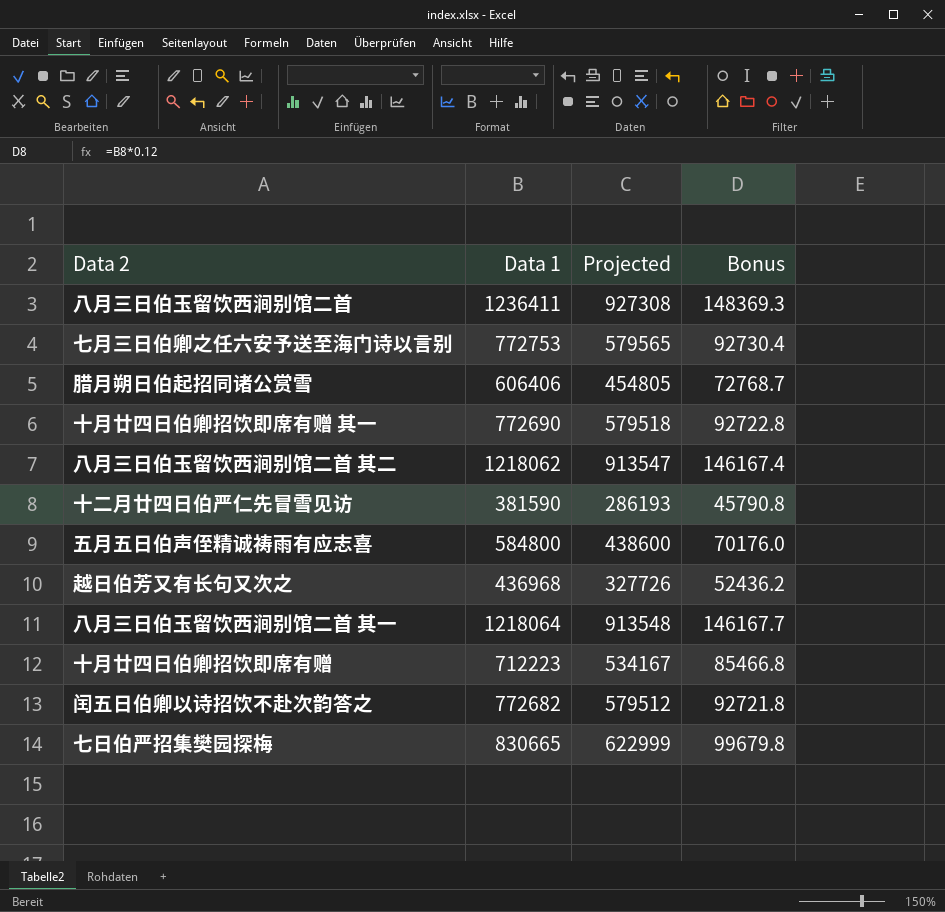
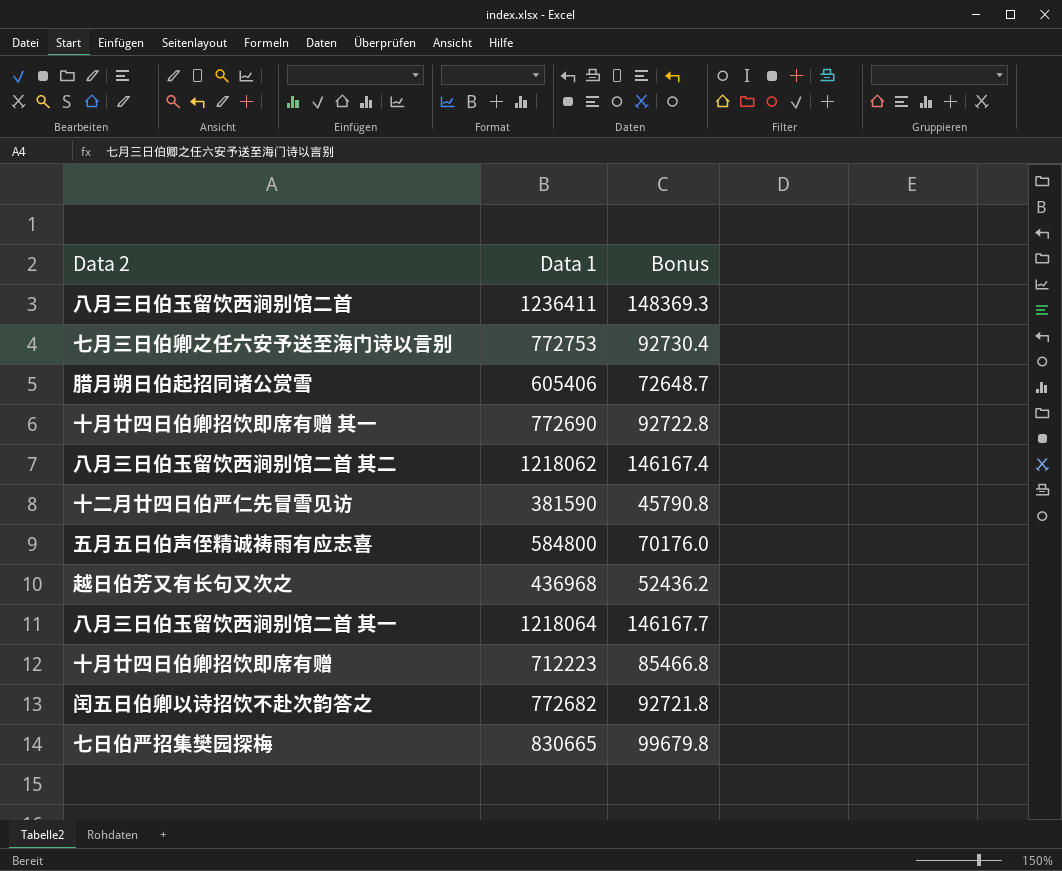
column Projected | formula: [Data 1] * 0.75 -> none
腊月朔日伯起招同诸公赏雪 | Data 1: 606406 -> 605406
腊月朔日伯起招同诸公赏雪 | Bonus: 72768.7 -> 72648.7

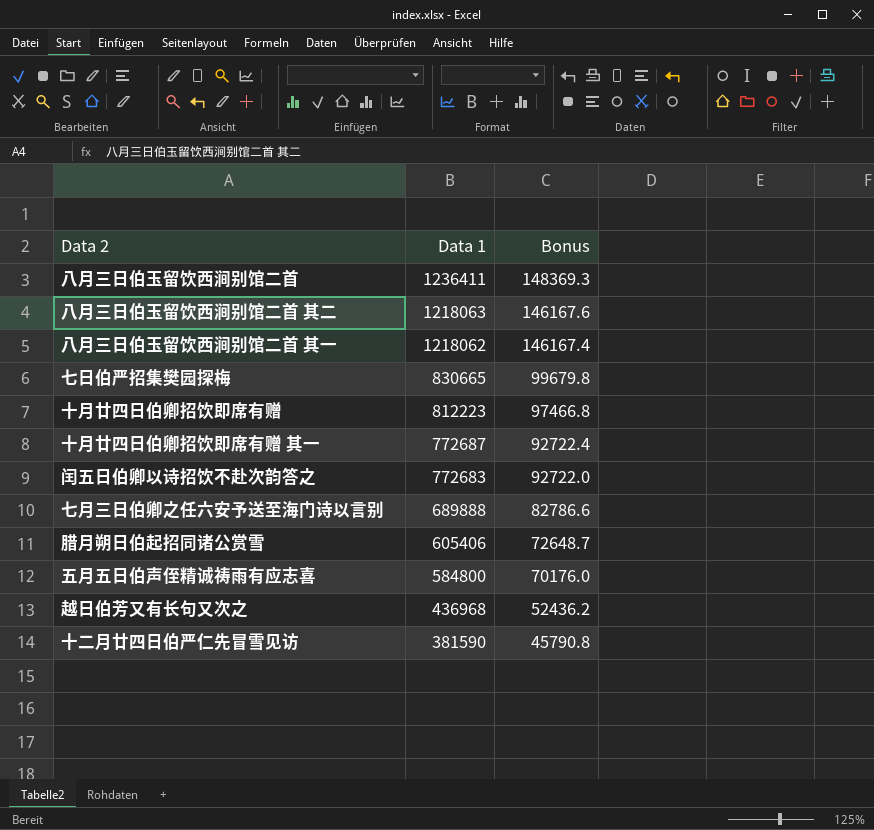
row order: none -> Data 1 descending
八月三日伯玉留饮西涧别馆二首 其二 | Data 1: 1218062 -> 1218063
八月三日伯玉留饮西涧别馆二首 其二 | Bonus: 146167.4 -> 146167.6
八月三日伯玉留饮西涧别馆二首 其一 | Data 1: 1218064 -> 1218062
八月三日伯玉留饮西涧别馆二首 其一 | Bonus: 146167.7 -> 146167.4
十月廿四日伯卿招饮即席有赠 | Data 1: 712223 -> 812223
十月廿四日伯卿招饮即席有赠 | Bonus: 85466.8 -> 97466.8
十月廿四日伯卿招饮即席有赠 其一 | Data 1: 772690 -> 772687
十月廿四日伯卿招饮即席有赠 其一 | Bonus: 92722.8 -> 92722.4
闰五日伯卿以诗招饮不赴次韵答之 | Data 1: 772682 -> 772683
闰五日伯卿以诗招饮不赴次韵答之 | Bonus: 92721.8 -> 92722.0
七月三日伯卿之任六安予送至海门诗以言别 | Data 1: 772753 -> 689888
七月三日伯卿之任六安予送至海门诗以言别 | Bonus: 92730.4 -> 82786.6

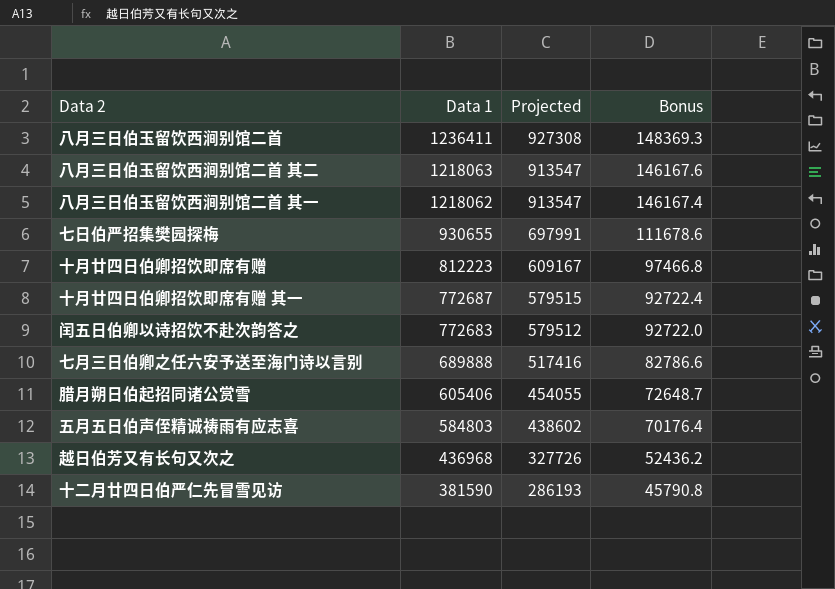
column Projected | formula: none -> [Data 1] * 0.75
七日伯严招集樊园探梅 | Data 1: 830665 -> 930655
七日伯严招集樊园探梅 | Bonus: 99679.8 -> 111678.6
五月五日伯声侄精诚祷雨有应志喜 | Data 1: 584800 -> 584803
五月五日伯声侄精诚祷雨有应志喜 | Bonus: 70176.0 -> 70176.4

